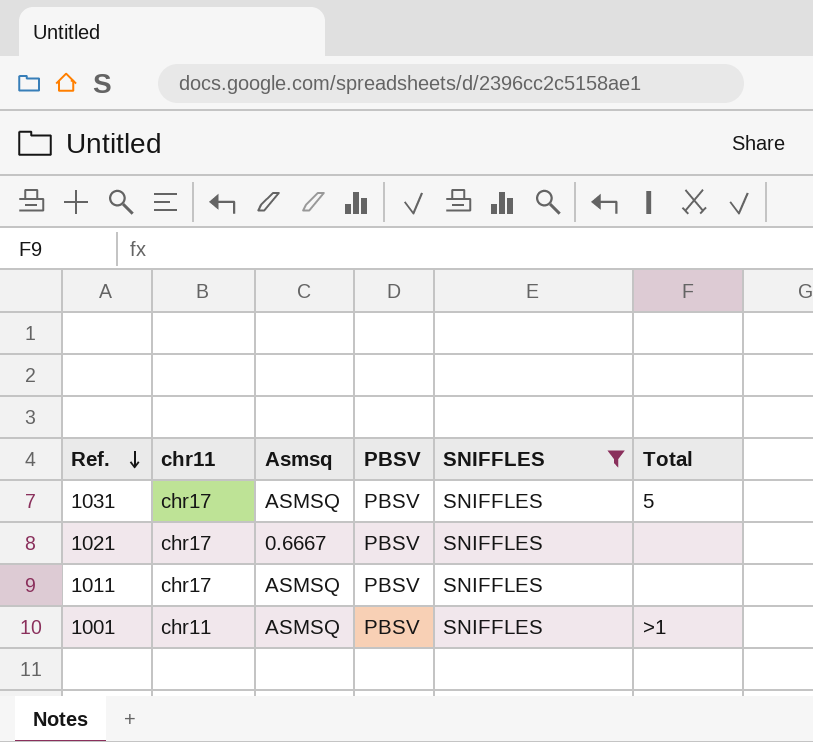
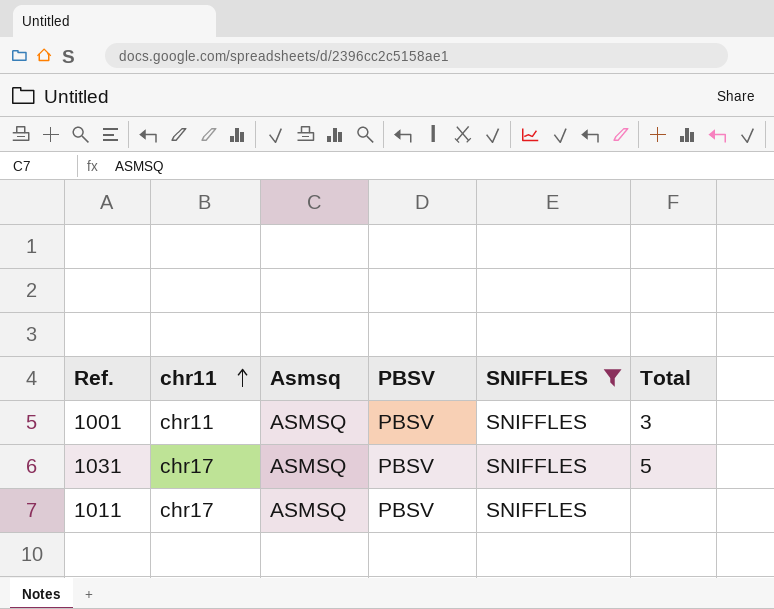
row order: Ref. descending -> chr11 ascending
row 1021: chr17 | 0.6667 | PBSV | SNIFFLES | none -> none
1001 | Total: >1 -> 3

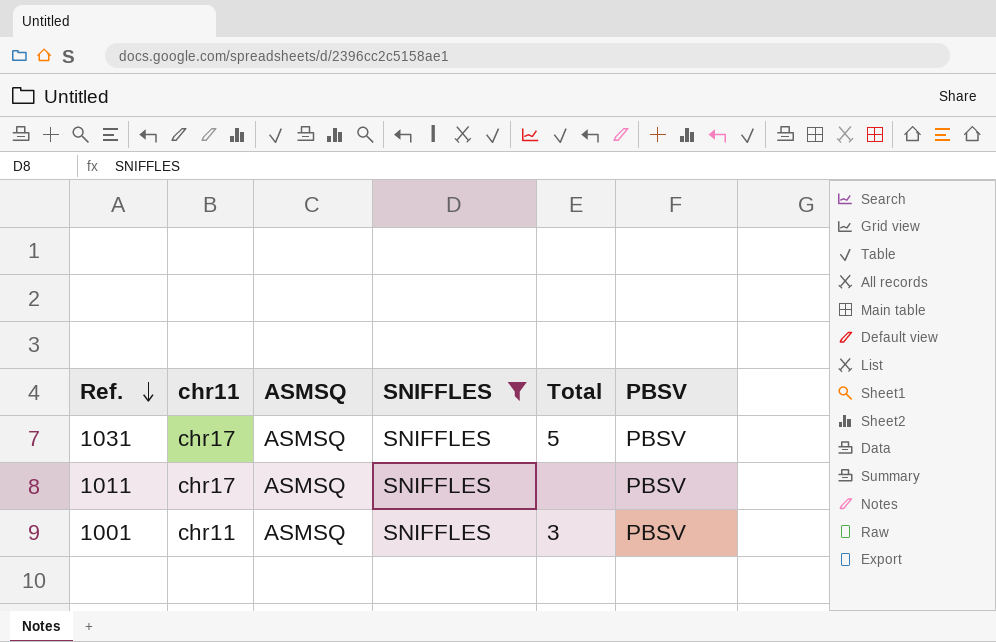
row order: chr11 ascending -> Ref. descending
column name: Asmsq -> ASMSQ
column PBSV | position: 4 -> 6

